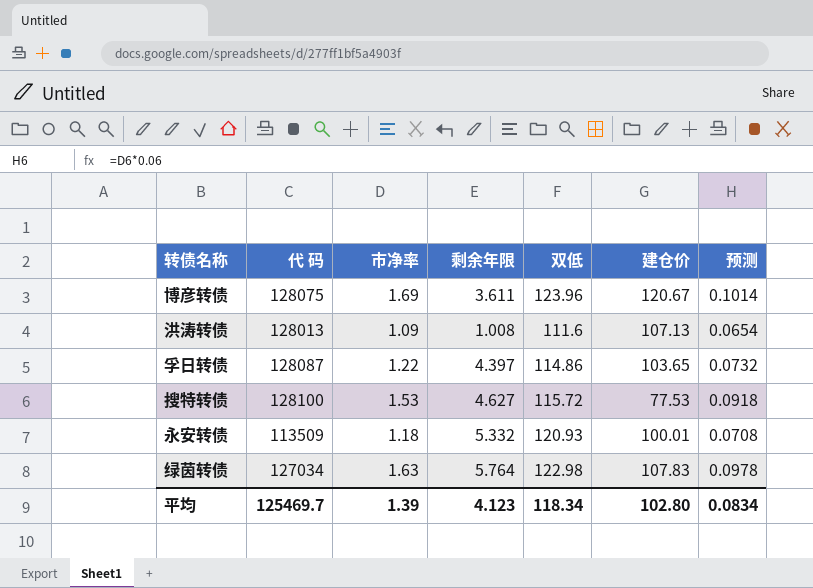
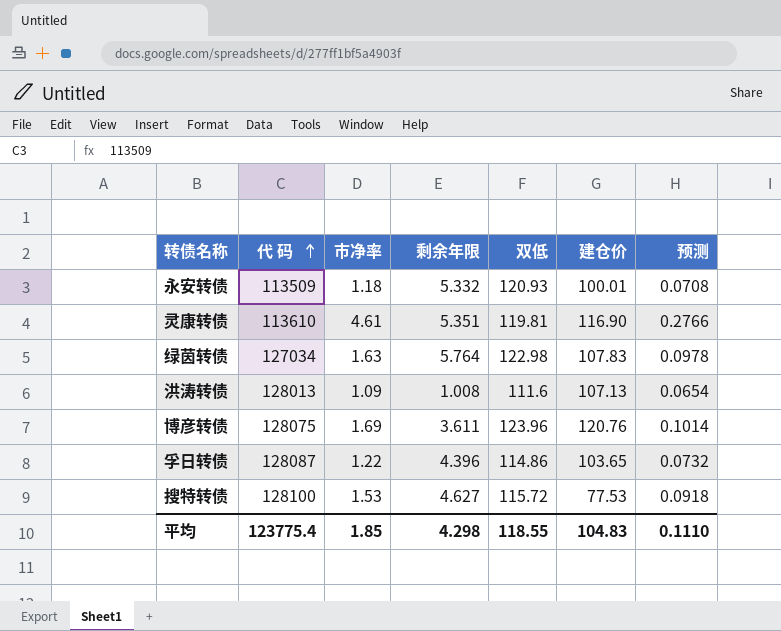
row order: none -> 代 码 ascending
row 灵康转债: none -> 113610 | 4.61 | 5.351 | 119.81 | 116.90 | 0.2766
博彦转债 | 建仓价: 120.67 -> 120.76
孚日转债 | 剩余年限: 4.397 -> 4.396
平均 | 代 码: 125469.7 -> 123775.4
平均 | 市净率: 1.39 -> 1.85
平均 | 剩余年限: 4.123 -> 4.298
平均 | 双低: 118.34 -> 118.55
平均 | 建仓价: 102.80 -> 104.83
平均 | 预测: 0.0834 -> 0.1110

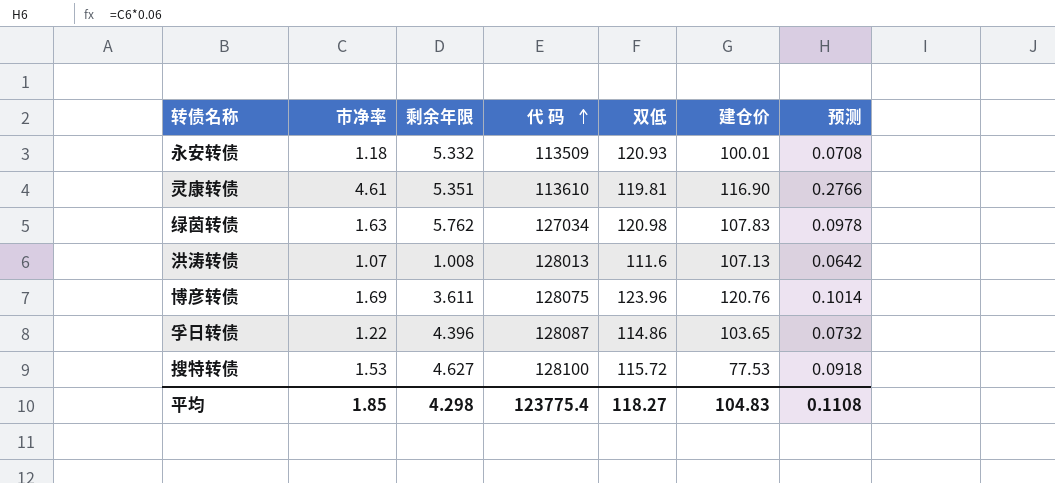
column 代 码 | position: 2 -> 4
绿茵转债 | 剩余年限: 5.764 -> 5.762
绿茵转债 | 双低: 122.98 -> 120.98
洪涛转债 | 市净率: 1.09 -> 1.07
洪涛转债 | 预测: 0.0654 -> 0.0642
平均 | 双低: 118.55 -> 118.27
平均 | 预测: 0.1110 -> 0.1108

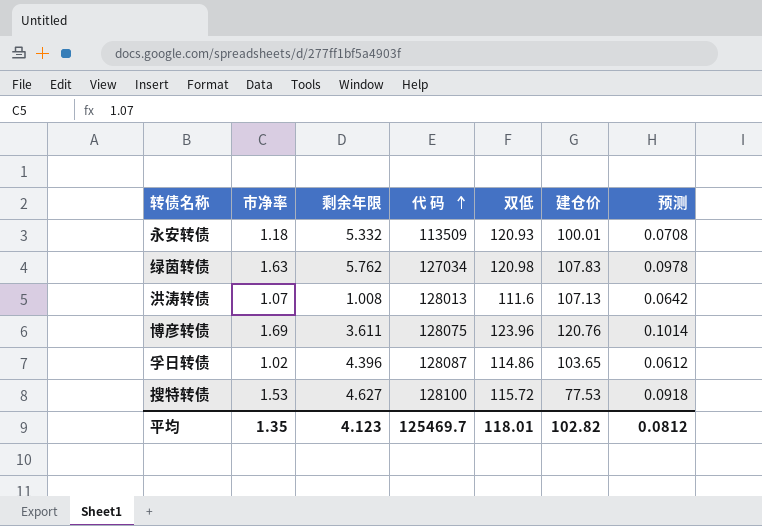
row 灵康转债: 4.61 | 5.351 | 113610 | 119.81 | 116.90 | 0.2766 -> none
孚日转债 | 市净率: 1.22 -> 1.02
孚日转债 | 预测: 0.0732 -> 0.0612
平均 | 市净率: 1.85 -> 1.35
平均 | 剩余年限: 4.298 -> 4.123
平均 | 代 码: 123775.4 -> 125469.7
平均 | 双低: 118.27 -> 118.01
平均 | 建仓价: 104.83 -> 102.82
平均 | 预测: 0.1108 -> 0.0812

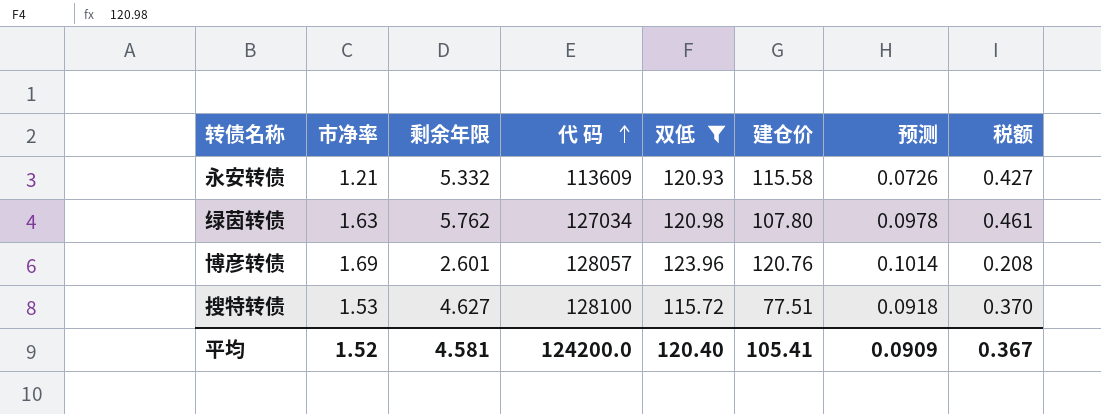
filter: none -> 双低 >= 115.72
column 税额 | formula: none -> [剩余年限] * 0.08
永安转债 | 市净率: 1.18 -> 1.21
永安转债 | 代 码: 113509 -> 113609
永安转债 | 建仓价: 100.01 -> 115.58
永安转债 | 预测: 0.0708 -> 0.0726
绿茵转债 | 建仓价: 107.83 -> 107.80
博彦转债 | 剩余年限: 3.611 -> 2.601
博彦转债 | 代 码: 128075 -> 128057
搜特转债 | 建仓价: 77.53 -> 77.51
平均 | 市净率: 1.35 -> 1.52
平均 | 剩余年限: 4.123 -> 4.581
平均 | 代 码: 125469.7 -> 124200.0
平均 | 双低: 118.01 -> 120.40
平均 | 建仓价: 102.82 -> 105.41
平均 | 预测: 0.0812 -> 0.0909

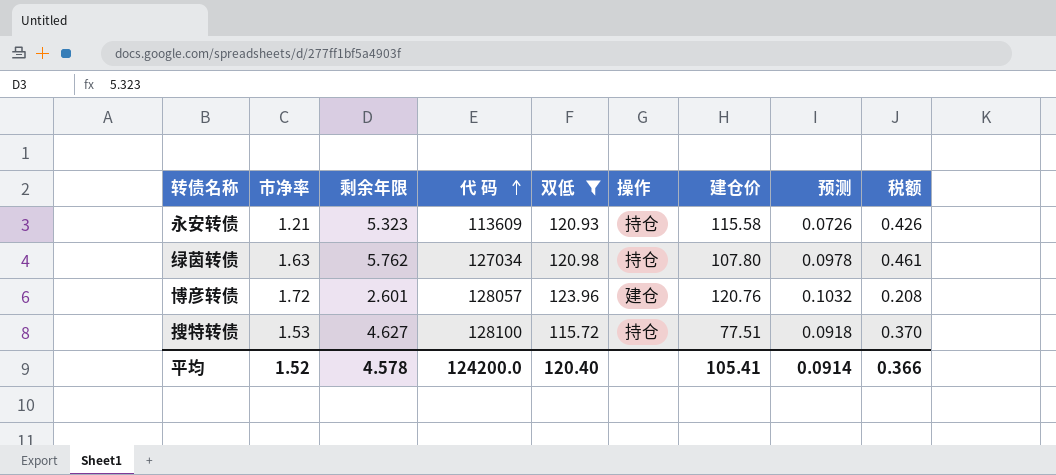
column 操作 | position: none -> 6
永安转债 | 剩余年限: 5.332 -> 5.323
永安转债 | 税额: 0.427 -> 0.426
博彦转债 | 市净率: 1.69 -> 1.72
博彦转债 | 预测: 0.1014 -> 0.1032
平均 | 剩余年限: 4.581 -> 4.578
平均 | 预测: 0.0909 -> 0.0914
平均 | 税额: 0.367 -> 0.366

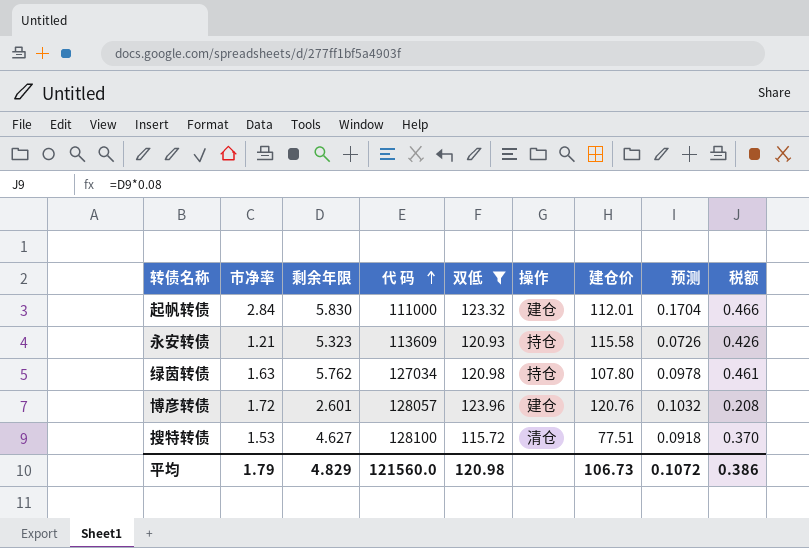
row 起帆转债: none -> 2.84 | 5.830 | 111000 | 123.32 | 建仓 | 112.01 | 0.1704 | 0.466
搜特转债 | 操作: 持仓 -> 清仓
平均 | 市净率: 1.52 -> 1.79
平均 | 剩余年限: 4.578 -> 4.829
平均 | 代 码: 124200.0 -> 121560.0
平均 | 双低: 120.40 -> 120.98
平均 | 建仓价: 105.41 -> 106.73
平均 | 预测: 0.0914 -> 0.1072
平均 | 税额: 0.366 -> 0.386

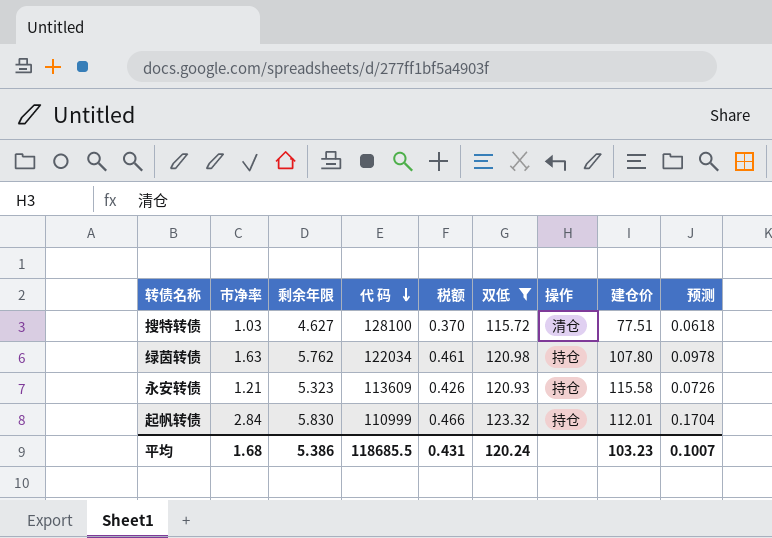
row order: 代 码 ascending -> 代 码 descending
column 税额 | position: 9 -> 5
row 博彦转债: 1.72 | 2.601 | 128057 | 123.96 | 建仓 | 120.76 | 0.1032 | 0.208 -> none
搜特转债 | 市净率: 1.53 -> 1.03
搜特转债 | 预测: 0.0918 -> 0.0618
绿茵转债 | 代 码: 127034 -> 122034
起帆转债 | 代 码: 111000 -> 110999
起帆转债 | 操作: 建仓 -> 持仓
平均 | 市净率: 1.79 -> 1.68
平均 | 剩余年限: 4.829 -> 5.386
平均 | 代 码: 121560.0 -> 118685.5
平均 | 税额: 0.386 -> 0.431
平均 | 双低: 120.98 -> 120.24
平均 | 建仓价: 106.73 -> 103.23
平均 | 预测: 0.1072 -> 0.1007

